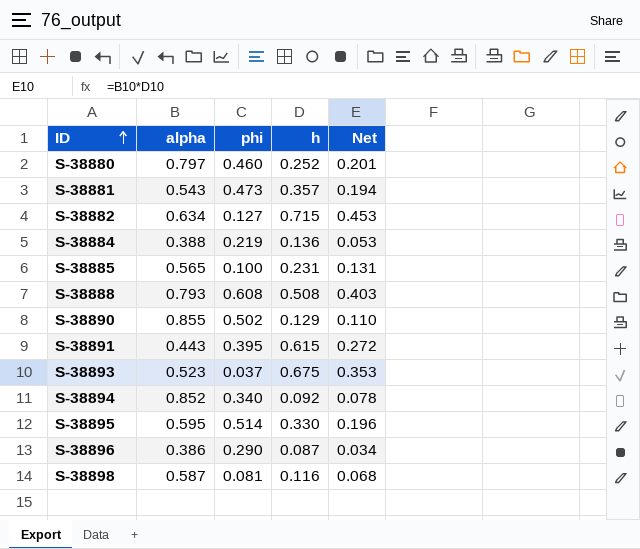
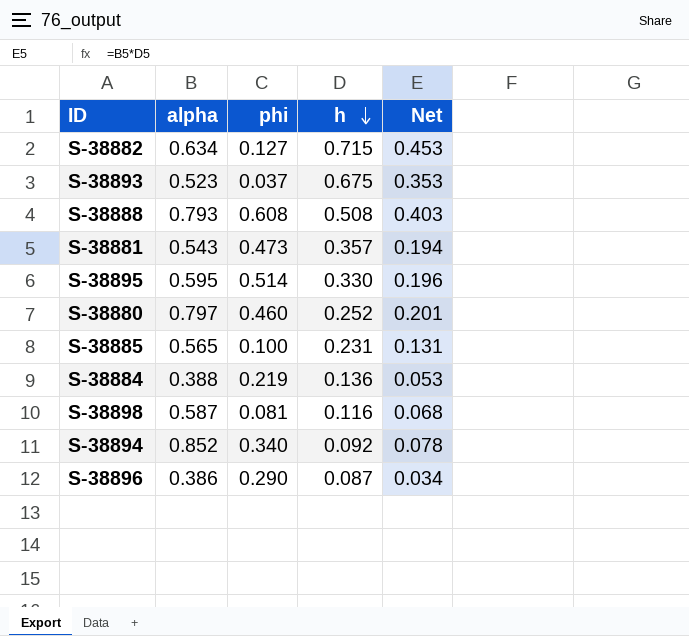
row order: ID ascending -> h descending
row S-38890: 0.855 | 0.502 | 0.129 | 0.110 -> none
row S-38891: 0.443 | 0.395 | 0.615 | 0.272 -> none

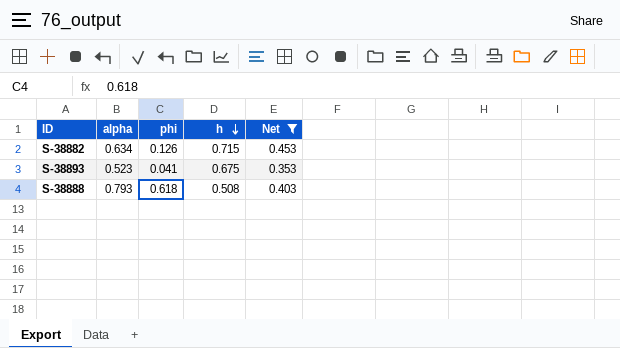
filter: none -> Net >= 0.353
S-38882 | phi: 0.127 -> 0.126
S-38893 | phi: 0.037 -> 0.041
S-38888 | phi: 0.608 -> 0.618

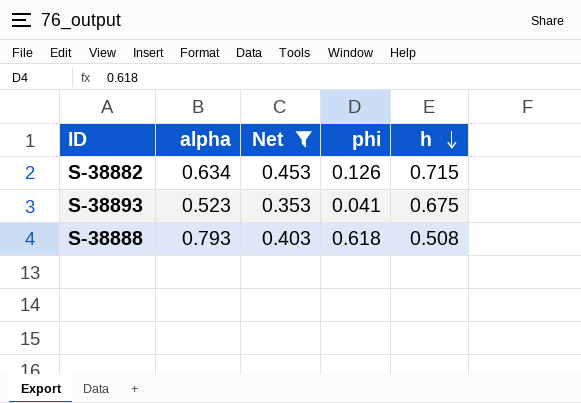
column Net | position: 5 -> 3

